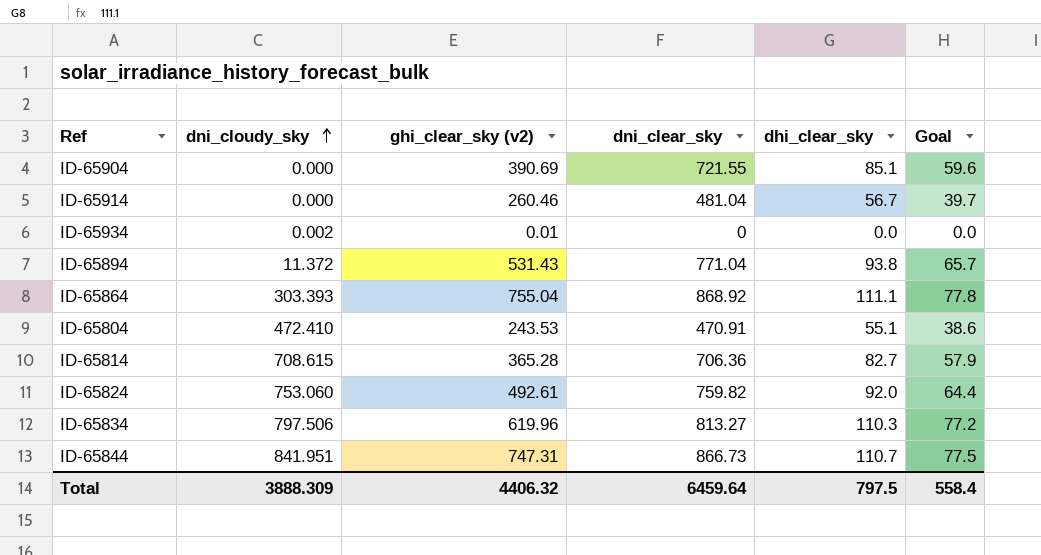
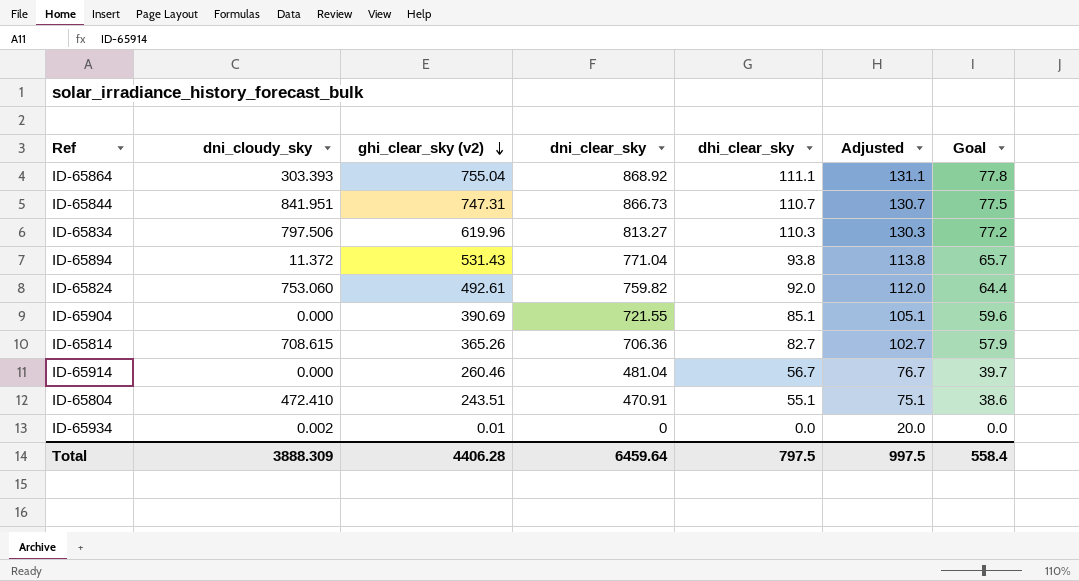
row order: dni_cloudy_sky ascending -> ghi_clear_sky (v2) descending
column Adjusted | formula: none -> [dhi_clear_sky] + 20
ID-65814 | ghi_clear_sky (v2): 365.28 -> 365.26
ID-65804 | ghi_clear_sky (v2): 243.53 -> 243.51
Total | ghi_clear_sky (v2): 4406.32 -> 4406.28

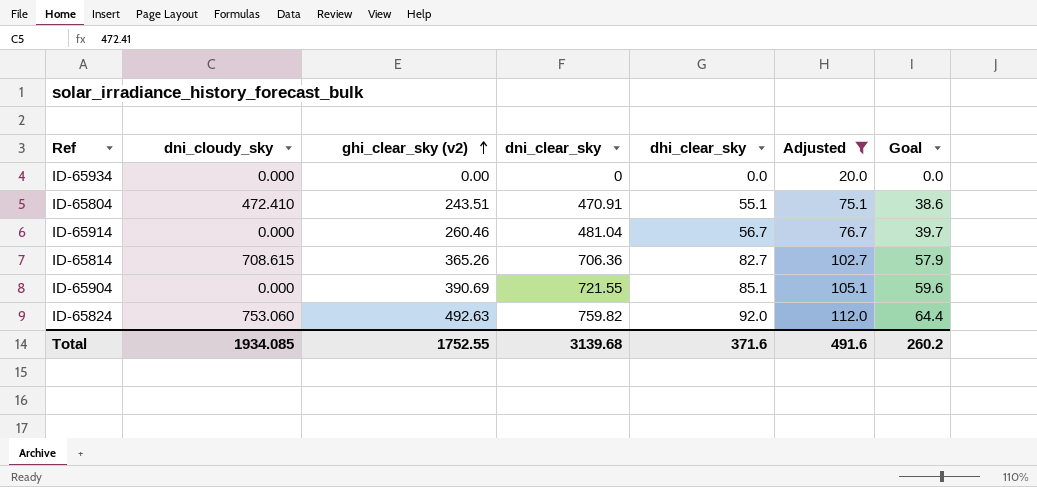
filter: none -> Adjusted <= 112.0
row order: ghi_clear_sky (v2) descending -> ghi_clear_sky (v2) ascending
ID-65934 | dni_cloudy_sky: 0.002 -> 0.000
ID-65934 | ghi_clear_sky (v2): 0.01 -> 0.00
ID-65824 | ghi_clear_sky (v2): 492.61 -> 492.63
Total | dni_cloudy_sky: 3888.309 -> 1934.085
Total | ghi_clear_sky (v2): 4406.28 -> 1752.55
Total | dni_clear_sky: 6459.64 -> 3139.68
Total | dhi_clear_sky: 797.5 -> 371.6
Total | Adjusted: 997.5 -> 491.6
Total | Goal: 558.4 -> 260.2

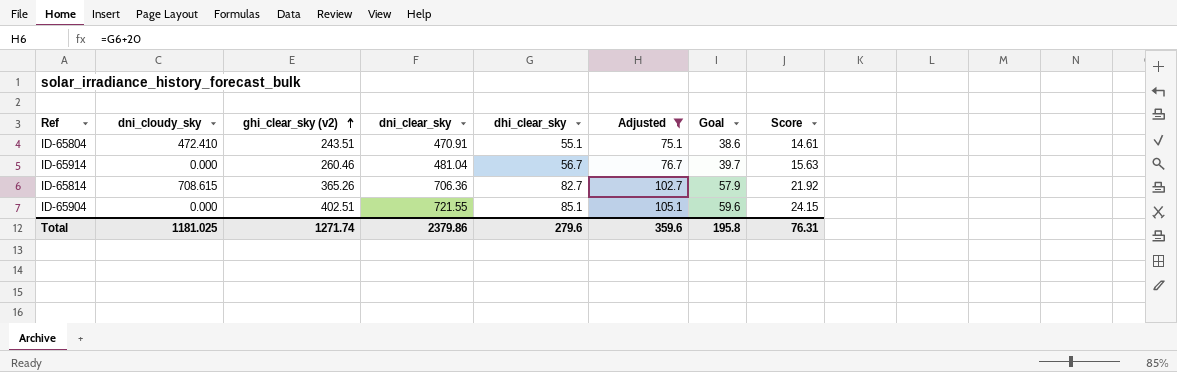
column Score | formula: none -> [ghi_clear_sky (v2)] * 0.06
row ID-65934: 0.000 | 0.00 | 0 | 0.0 | 20.0 | 0.0 -> none
row ID-65824: 753.060 | 492.63 | 759.82 | 92.0 | 112.0 | 64.4 -> none
ID-65904 | ghi_clear_sky (v2): 390.69 -> 402.51
Total | dni_cloudy_sky: 1934.085 -> 1181.025
Total | ghi_clear_sky (v2): 1752.55 -> 1271.74
Total | dni_clear_sky: 3139.68 -> 2379.86
Total | dhi_clear_sky: 371.6 -> 279.6
Total | Adjusted: 491.6 -> 359.6
Total | Goal: 260.2 -> 195.8

